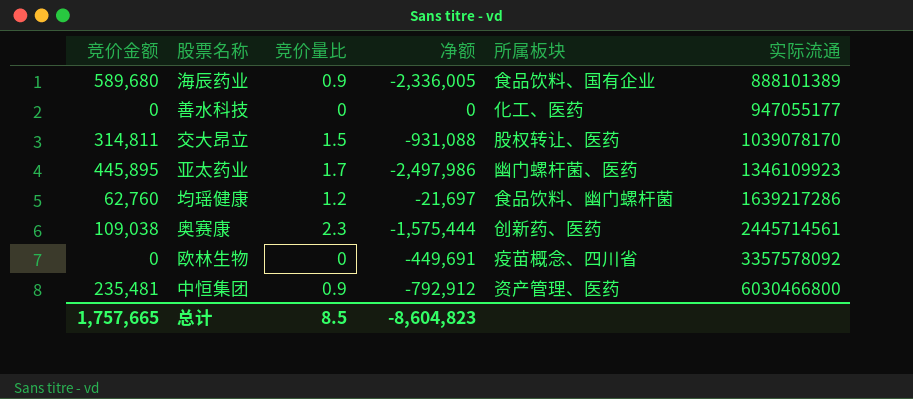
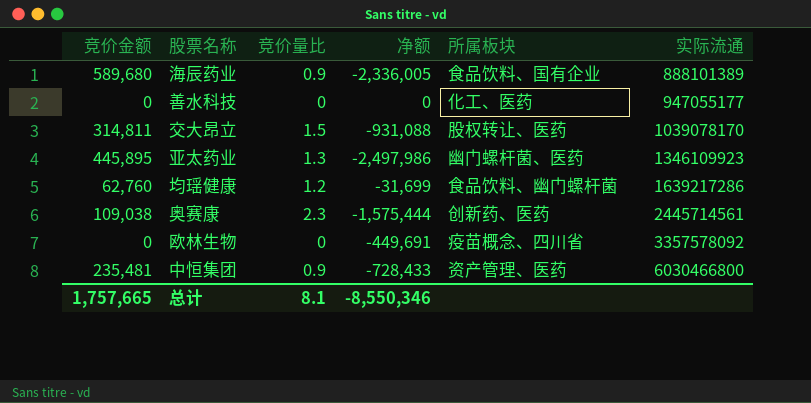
亚太药业 | 竞价量比: 1.7 -> 1.3
均瑶健康 | 净额: -21,697 -> -31,699
中恒集团 | 净额: -792,912 -> -728,433
总计 | 竞价量比: 8.5 -> 8.1
总计 | 净额: -8,604,823 -> -8,550,346

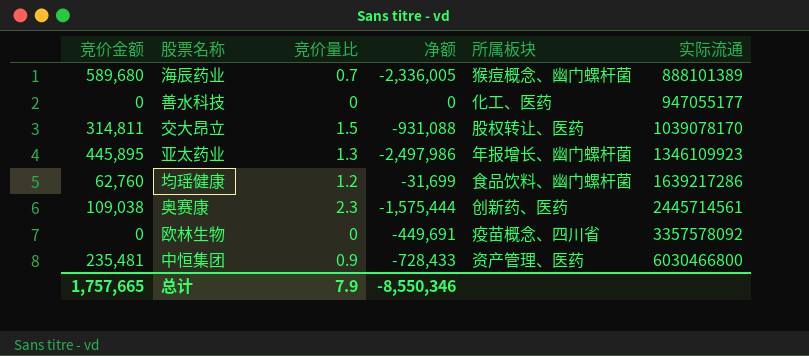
海辰药业 | 竞价量比: 0.9 -> 0.7
海辰药业 | 所属板块: 食品饮料、国有企业 -> 猴痘概念、幽门螺杆菌
亚太药业 | 所属板块: 幽门螺杆菌、医药 -> 年报增长、幽门螺杆菌
总计 | 竞价量比: 8.1 -> 7.9

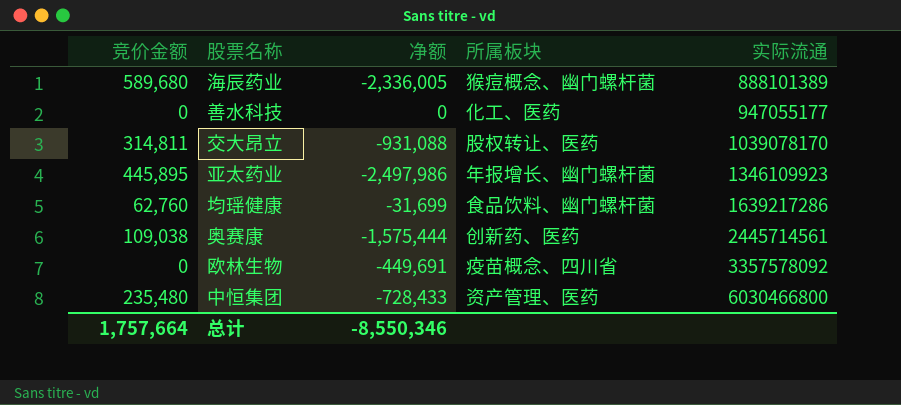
column 竞价量比 | position: 3 -> none
中恒集团 | 竞价金额: 235,481 -> 235,480
总计 | 竞价金额: 1,757,665 -> 1,757,664

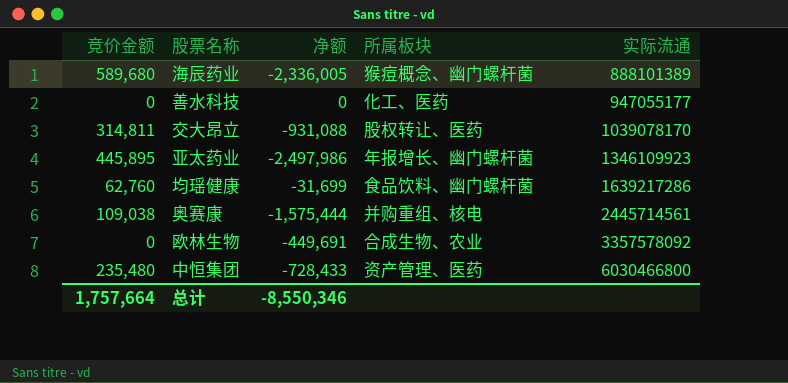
奥赛康 | 所属板块: 创新药、医药 -> 并购重组、核电
欧林生物 | 所属板块: 疫苗概念、四川省 -> 合成生物、农业

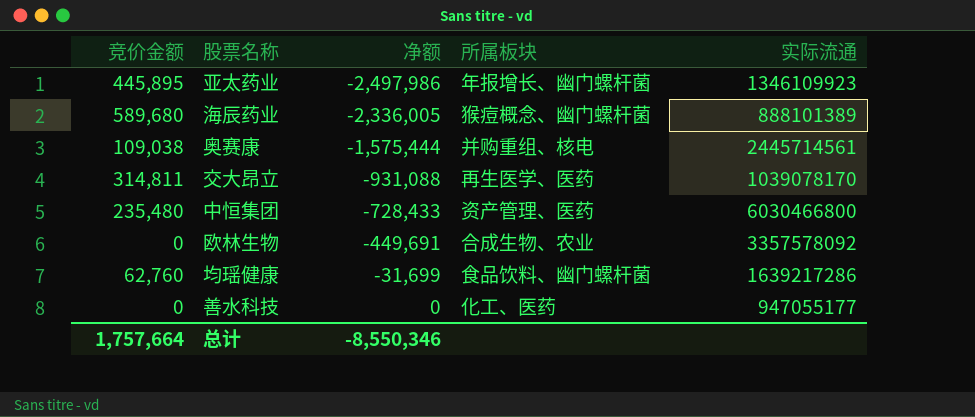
row order: 实际流通 ascending -> 净额 ascending
交大昂立 | 所属板块: 股权转让、医药 -> 再生医学、医药

